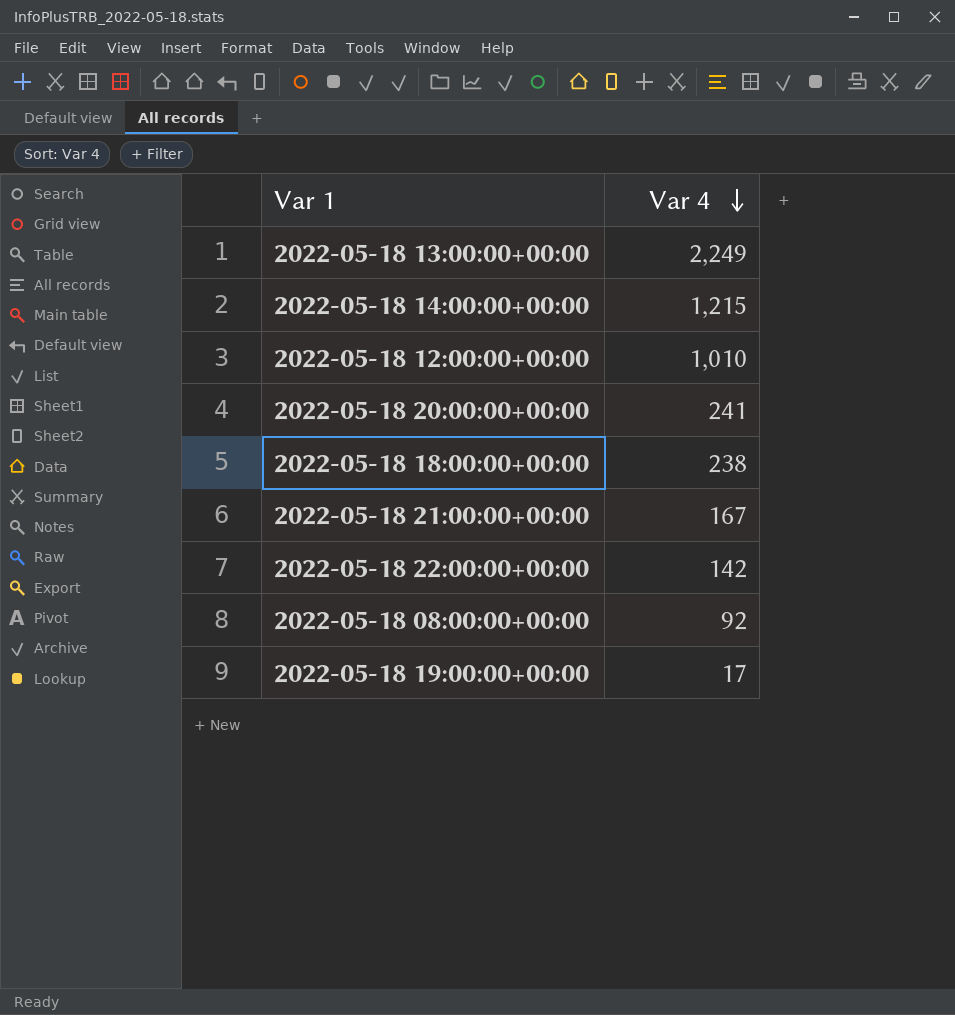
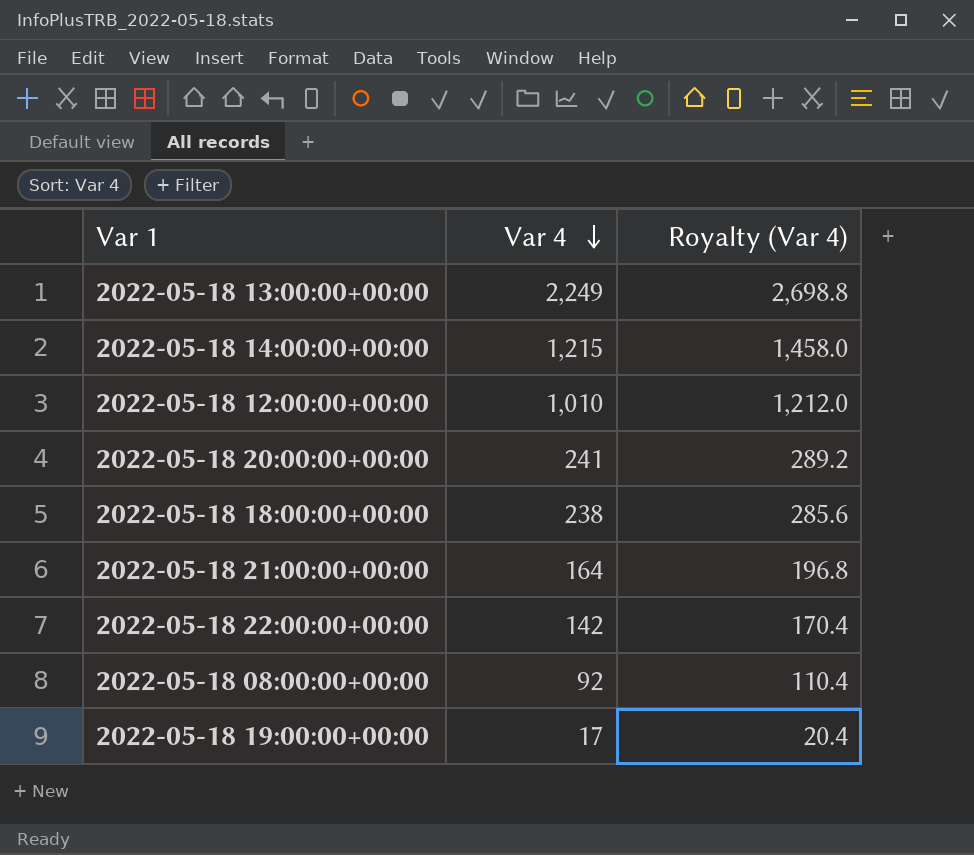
column Royalty (Var 4) | formula: none -> [Var 4] * 1.2
2022-05-18 21:00:00+00:00 | Var 4: 167 -> 164

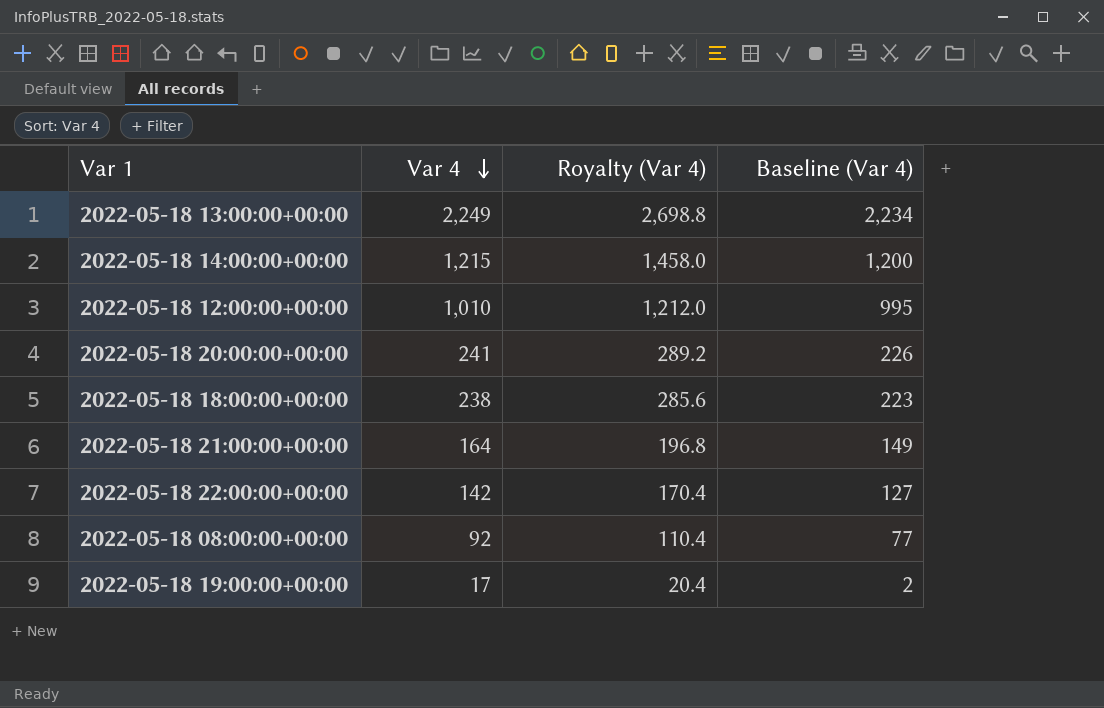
column Baseline (Var 4) | formula: none -> [Var 4] - 15

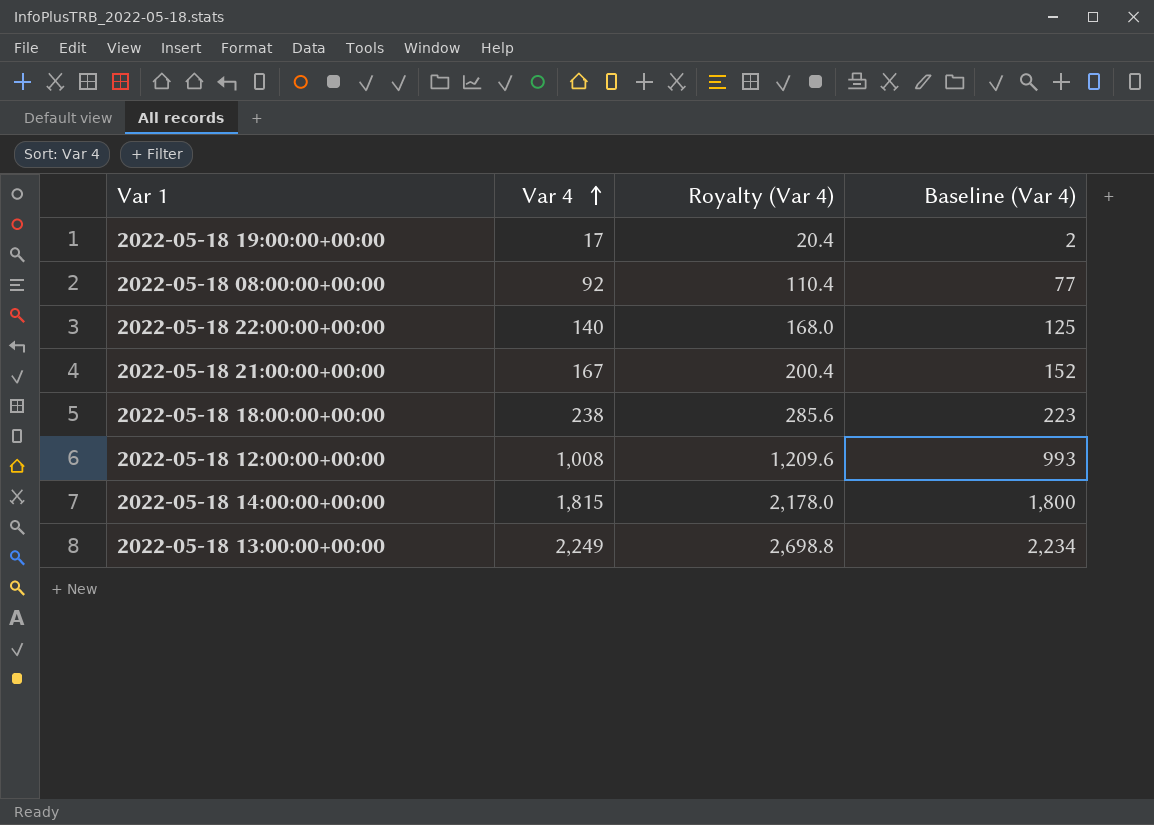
row order: Var 4 descending -> Var 4 ascending
row 2022-05-18 20:00:00+00:00: 241 | 289.2 | 226 -> none
2022-05-18 22:00:00+00:00 | Var 4: 142 -> 140
2022-05-18 22:00:00+00:00 | Royalty (Var 4): 170.4 -> 168.0
2022-05-18 22:00:00+00:00 | Baseline (Var 4): 127 -> 125
2022-05-18 21:00:00+00:00 | Var 4: 164 -> 167
2022-05-18 21:00:00+00:00 | Royalty (Var 4): 196.8 -> 200.4
2022-05-18 21:00:00+00:00 | Baseline (Var 4): 149 -> 152
2022-05-18 12:00:00+00:00 | Var 4: 1,010 -> 1,008
2022-05-18 12:00:00+00:00 | Royalty (Var 4): 1,212.0 -> 1,209.6
2022-05-18 12:00:00+00:00 | Baseline (Var 4): 995 -> 993
2022-05-18 14:00:00+00:00 | Var 4: 1,215 -> 1,815
2022-05-18 14:00:00+00:00 | Royalty (Var 4): 1,458.0 -> 2,178.0
2022-05-18 14:00:00+00:00 | Baseline (Var 4): 1,200 -> 1,800

